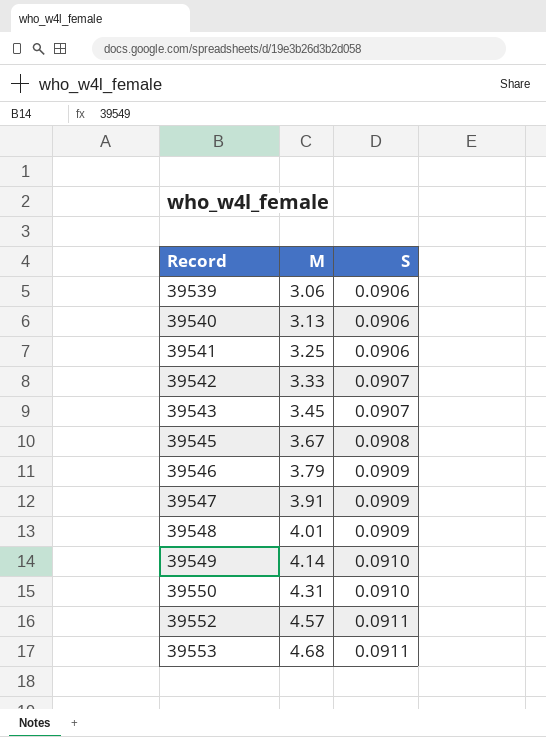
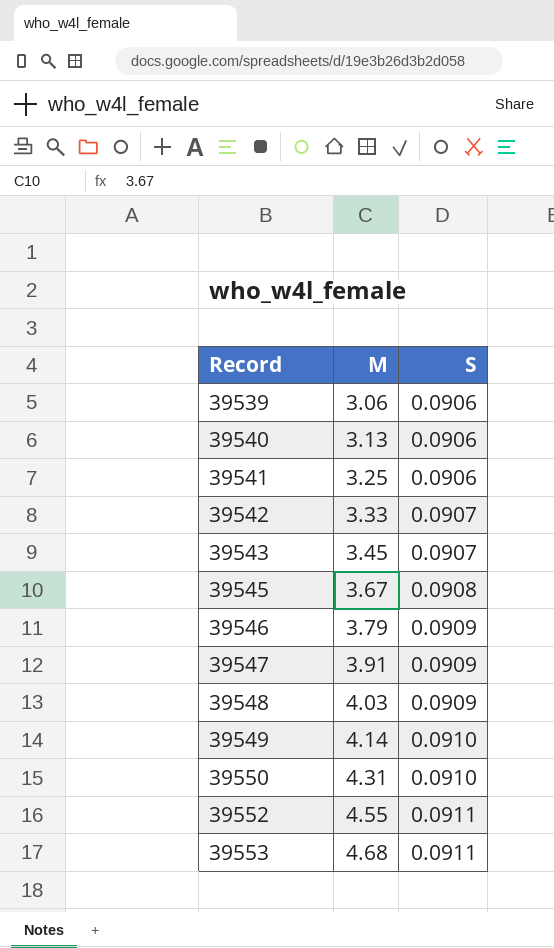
39548 | M: 4.01 -> 4.03
39552 | M: 4.57 -> 4.55

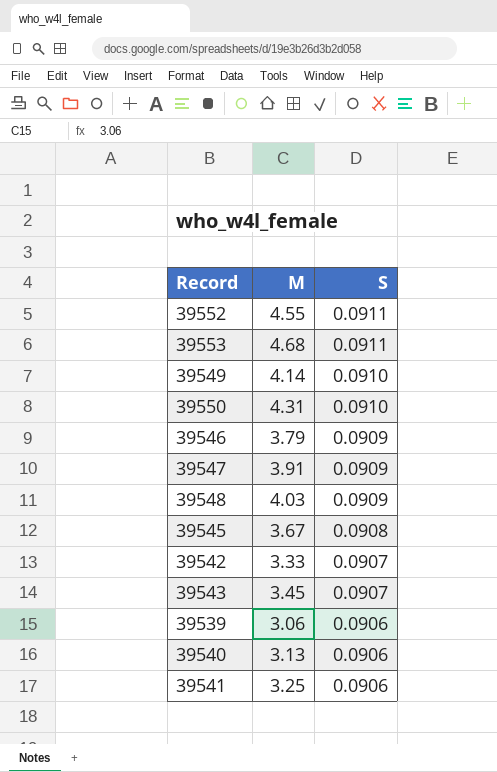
row order: Record ascending -> S descending

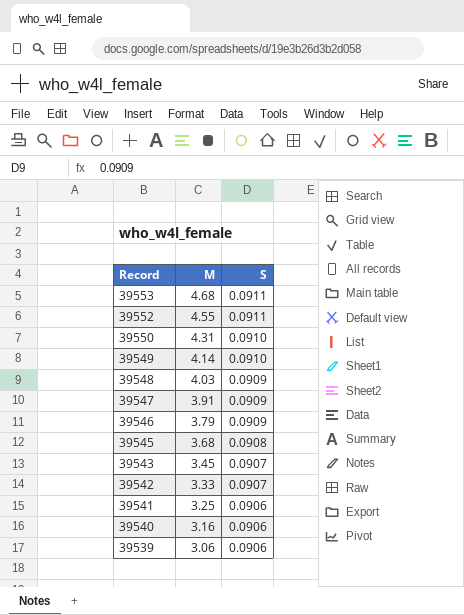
row order: S descending -> Record descending
39545 | M: 3.67 -> 3.68
39540 | M: 3.13 -> 3.16

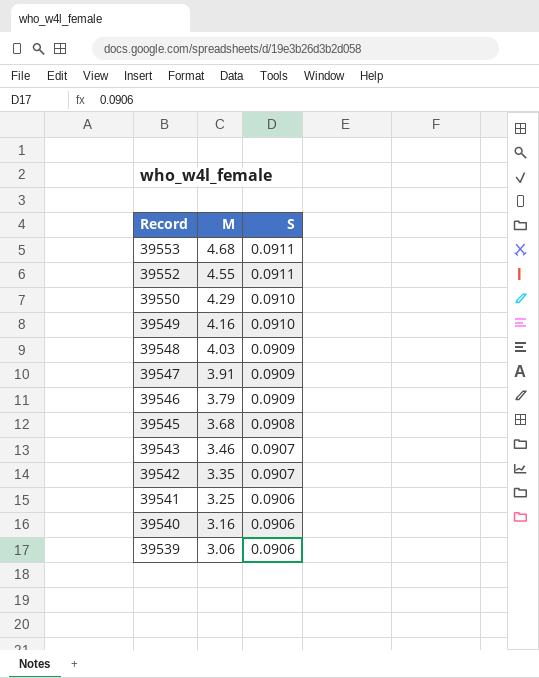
39550 | M: 4.31 -> 4.29
39549 | M: 4.14 -> 4.16
39543 | M: 3.45 -> 3.46
39542 | M: 3.33 -> 3.35

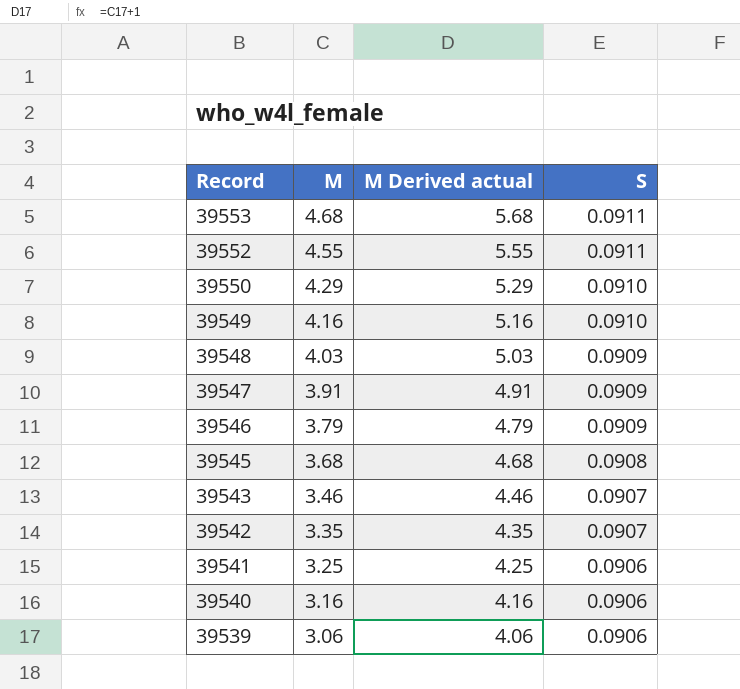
column M Derived actual | formula: none -> [M] + 1

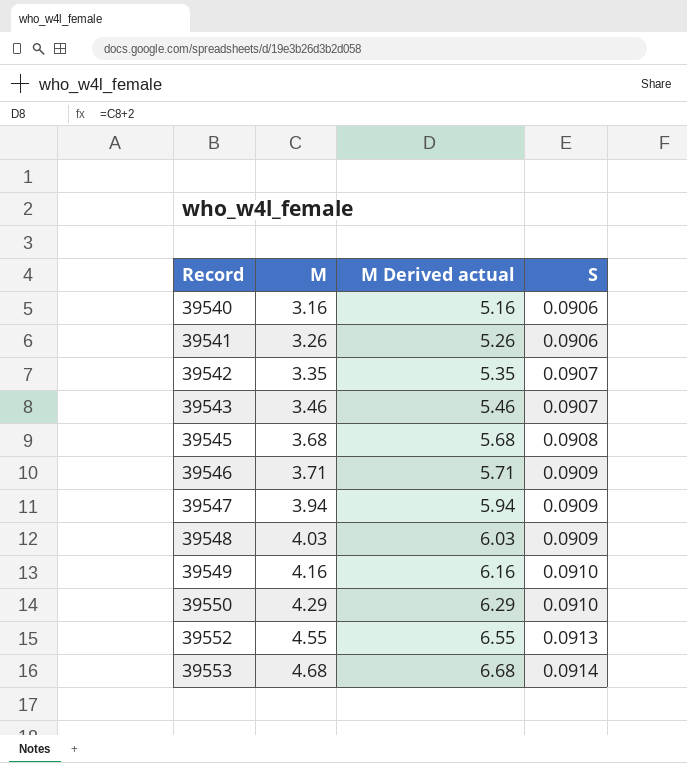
row order: Record descending -> Record ascending
column M Derived actual | formula: [M] + 1 -> [M] + 2
row 39539: 3.06 | 4.06 | 0.0906 -> none
39541 | M: 3.25 -> 3.26
39546 | M: 3.79 -> 3.71
39547 | M: 3.91 -> 3.94
39552 | S: 0.0911 -> 0.0913
39553 | S: 0.0911 -> 0.0914

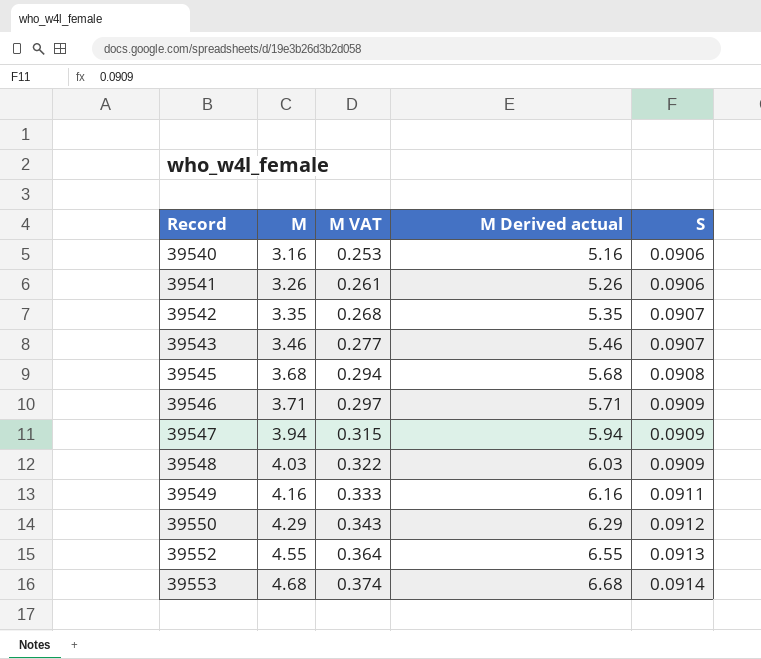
column M VAT | formula: none -> [M] * 0.08
39549 | S: 0.0910 -> 0.0911
39550 | S: 0.0910 -> 0.0912

